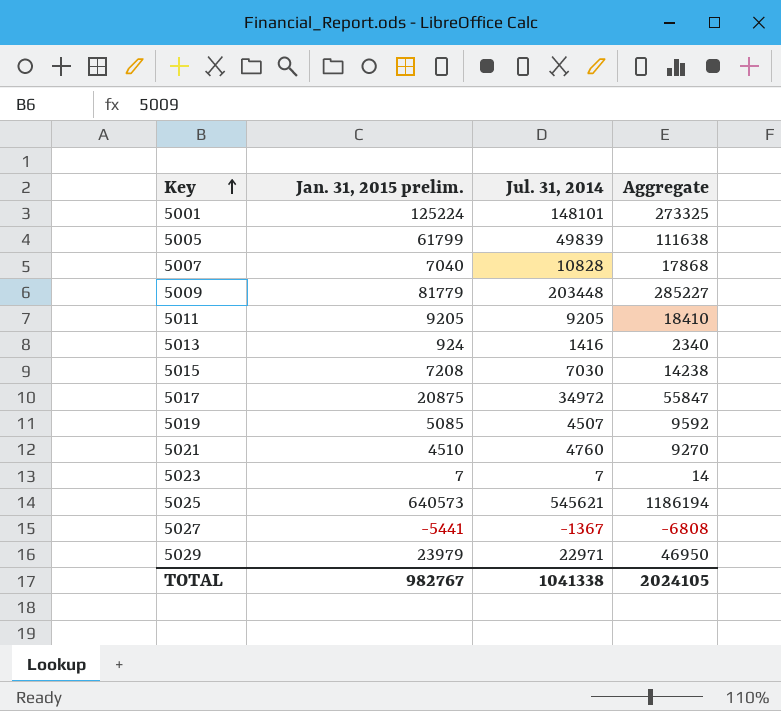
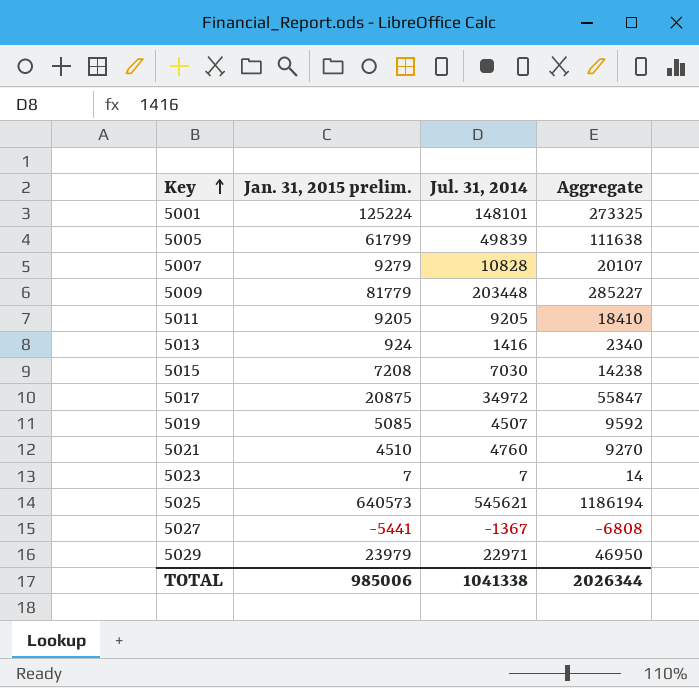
5007 | Jan. 31, 2015 prelim.: 7040 -> 9279
5007 | Aggregate: 17868 -> 20107
TOTAL | Jan. 31, 2015 prelim.: 982767 -> 985006
TOTAL | Aggregate: 2024105 -> 2026344

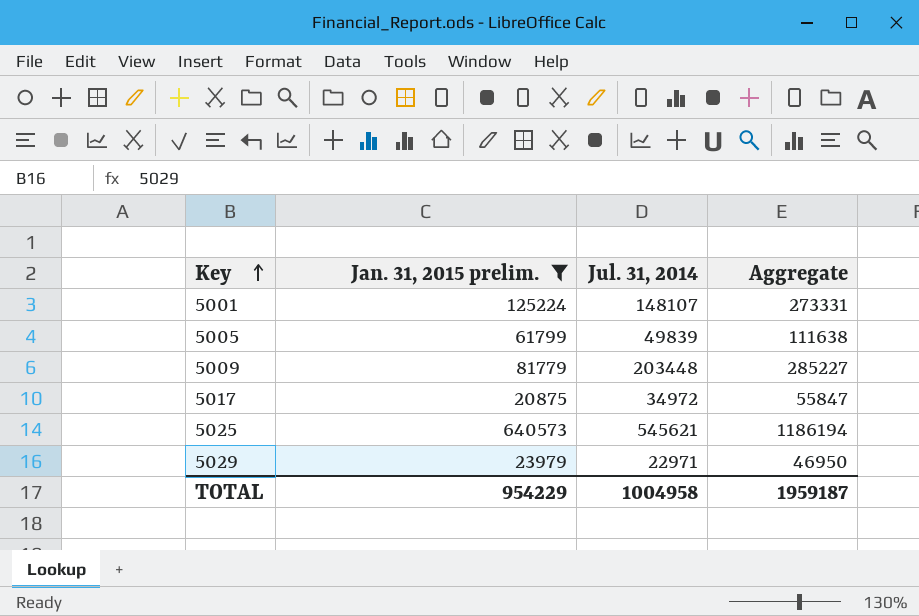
filter: none -> Jan. 31, 2015 prelim. >= 20875
5001 | Jul. 31, 2014: 148101 -> 148107
5001 | Aggregate: 273325 -> 273331
TOTAL | Jan. 31, 2015 prelim.: 985006 -> 954229
TOTAL | Jul. 31, 2014: 1041338 -> 1004958
TOTAL | Aggregate: 2026344 -> 1959187

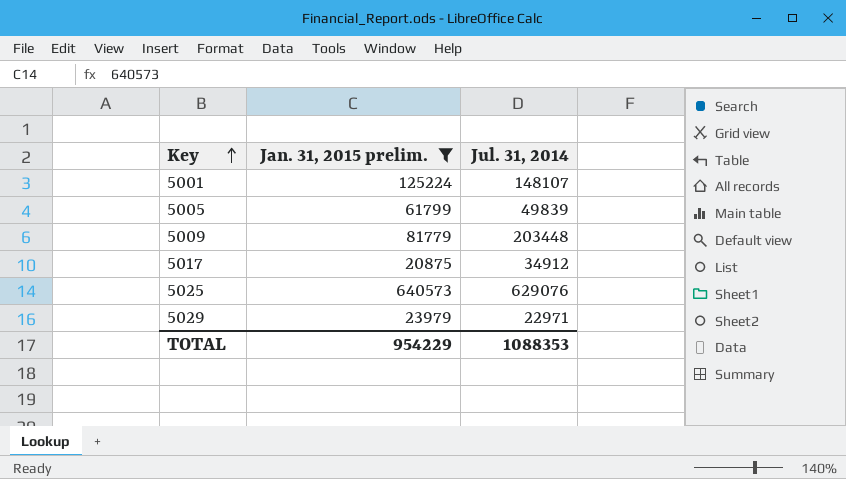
column Aggregate | formula: [Jan. 31, 2015 prelim.] + [Jul. 31, 2014] -> none
5017 | Jul. 31, 2014: 34972 -> 34912
5025 | Jul. 31, 2014: 545621 -> 629076
TOTAL | Jul. 31, 2014: 1004958 -> 1088353

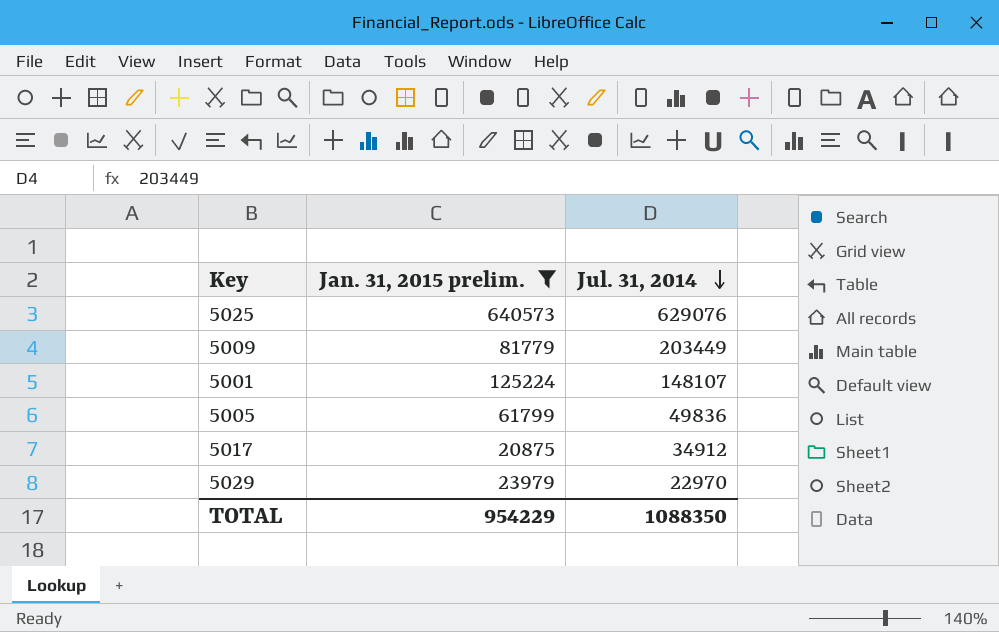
row order: Key ascending -> Jul. 31, 2014 descending
5009 | Jul. 31, 2014: 203448 -> 203449
5005 | Jul. 31, 2014: 49839 -> 49836
5029 | Jul. 31, 2014: 22971 -> 22970
TOTAL | Jul. 31, 2014: 1088353 -> 1088350

